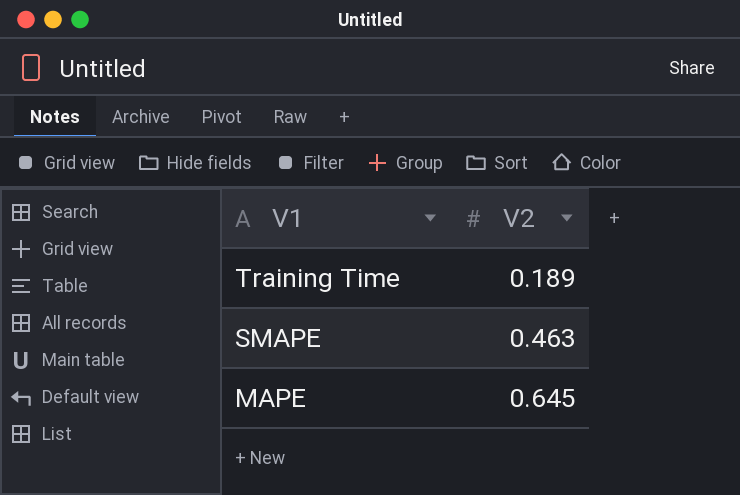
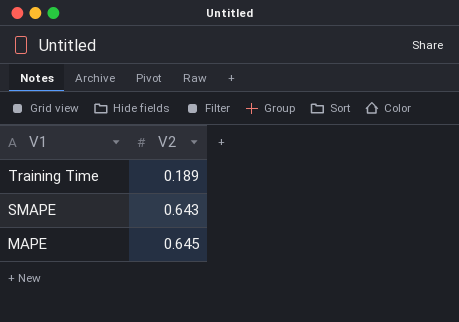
SMAPE | V2: 0.463 -> 0.643

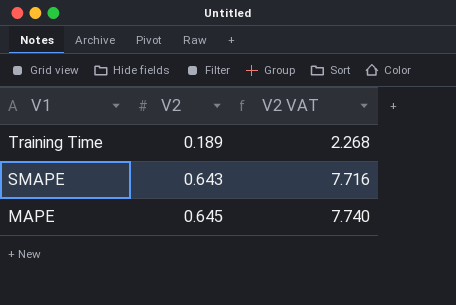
column V2 VAT | formula: none -> [V2] * 12

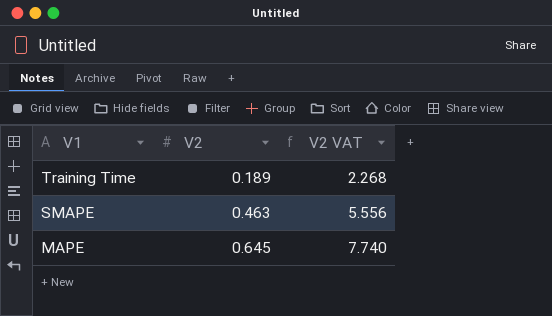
SMAPE | V2: 0.643 -> 0.463
SMAPE | V2 VAT: 7.716 -> 5.556

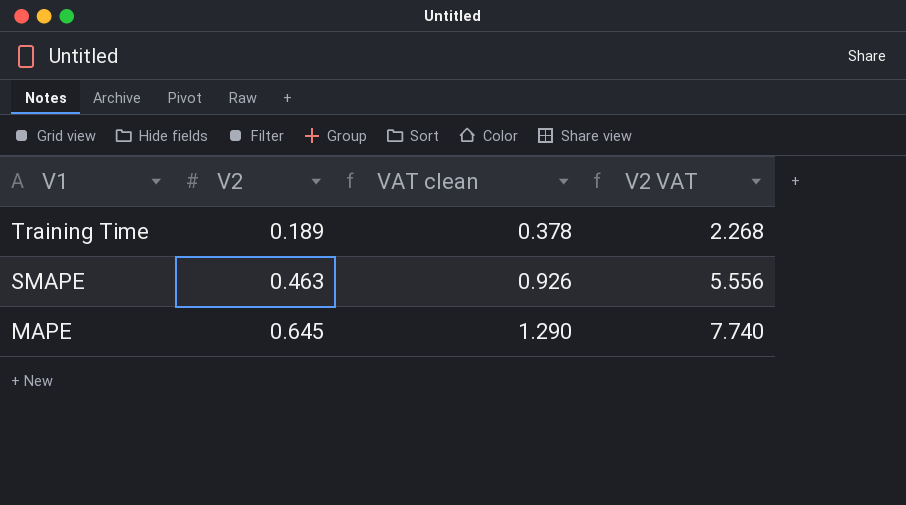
column VAT clean | formula: none -> [V2] * 2

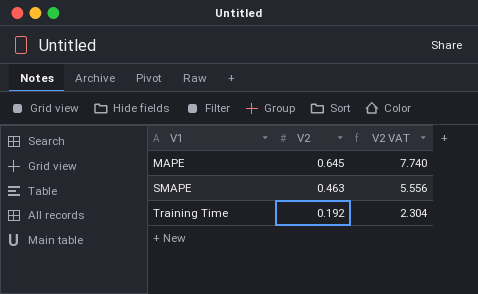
row order: V1 descending -> V1 ascending
column VAT clean | formula: [V2] * 2 -> none
Training Time | V2: 0.189 -> 0.192
Training Time | V2 VAT: 2.268 -> 2.304

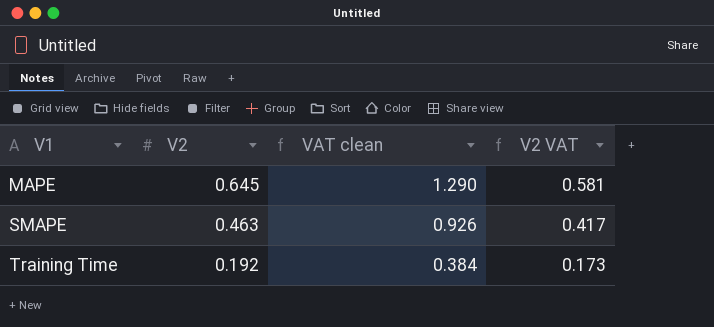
column VAT clean | formula: none -> [V2] * 2
column V2 VAT | formula: [V2] * 12 -> [V2] * 0.9

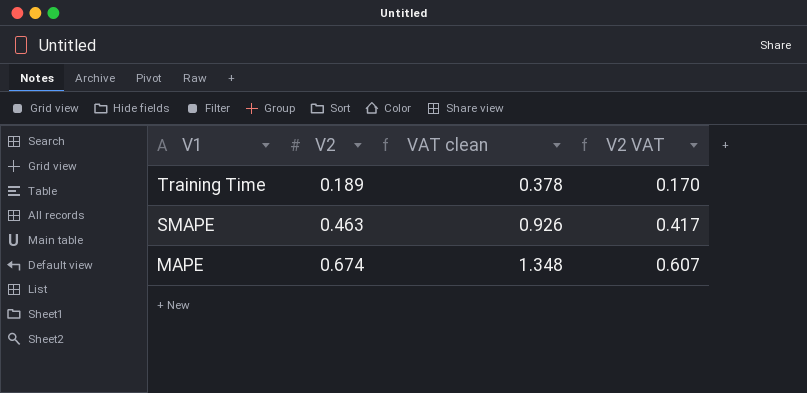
row order: V1 ascending -> V1 descending
Training Time | V2: 0.192 -> 0.189
Training Time | VAT clean: 0.384 -> 0.378
Training Time | V2 VAT: 0.173 -> 0.170
MAPE | V2: 0.645 -> 0.674
MAPE | VAT clean: 1.290 -> 1.348
MAPE | V2 VAT: 0.581 -> 0.607

